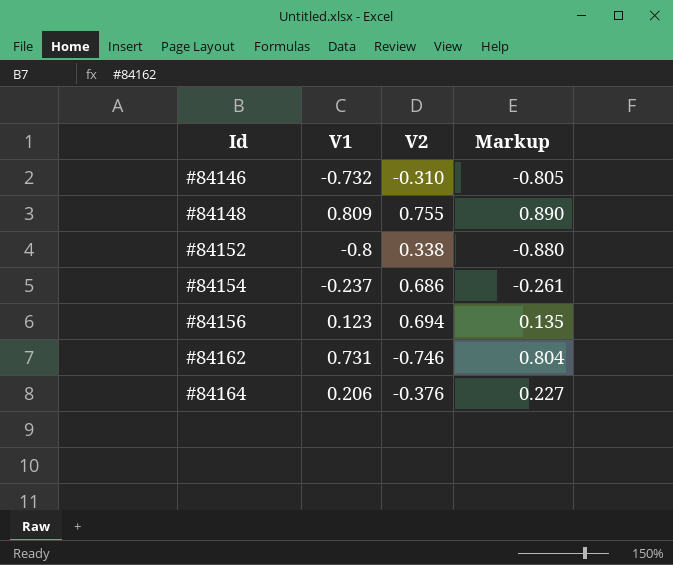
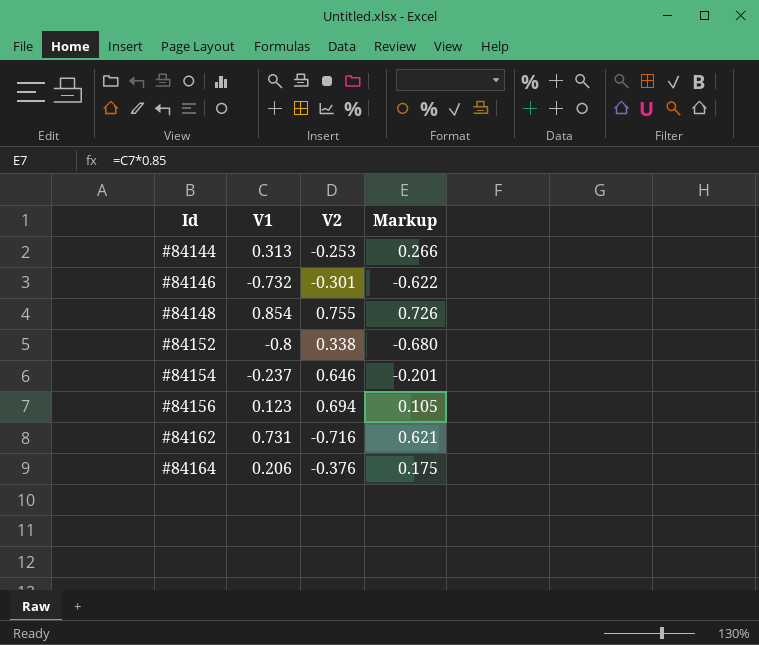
column Markup | formula: [V1] * 1.1 -> [V1] * 0.85
row #84144: none -> 0.313 | -0.253 | 0.266
#84146 | V2: -0.310 -> -0.301
#84148 | V1: 0.809 -> 0.854
#84154 | V2: 0.686 -> 0.646
#84162 | V2: -0.746 -> -0.716

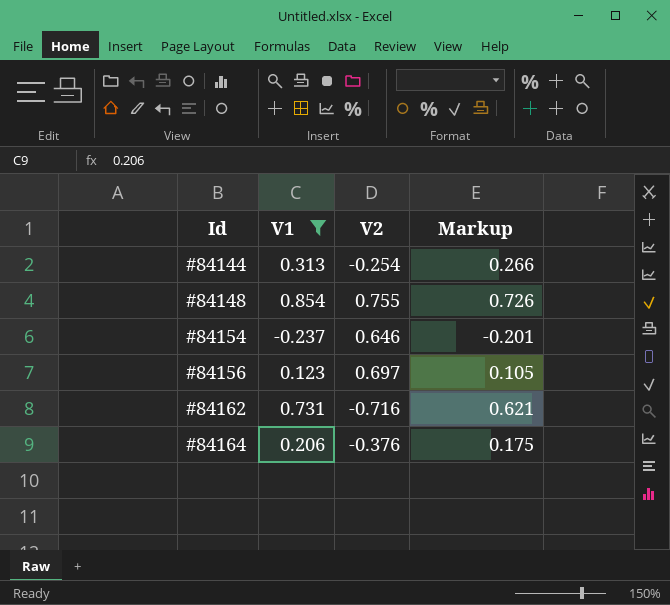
filter: none -> V1 >= -0.237
#84144 | V2: -0.253 -> -0.254
#84156 | V2: 0.694 -> 0.697

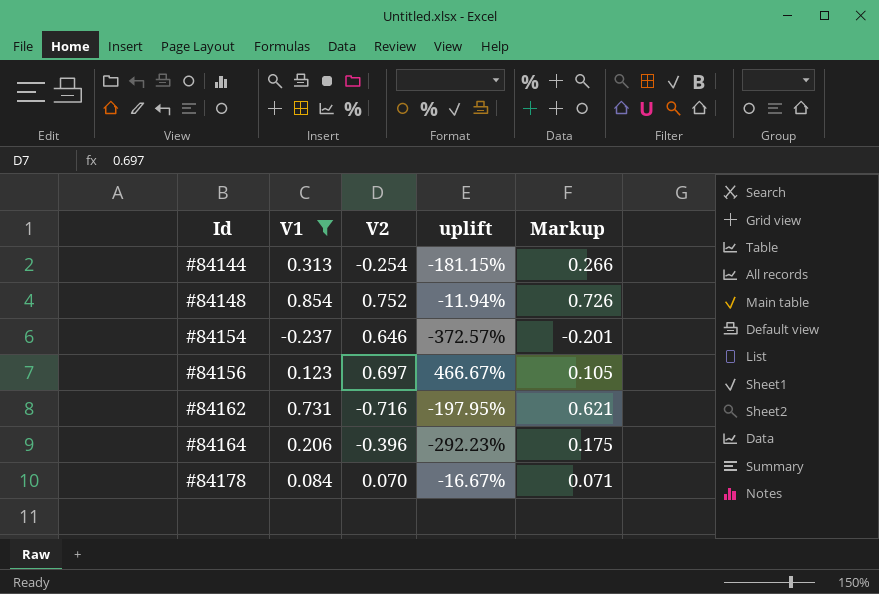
column uplift | formula: none -> ([V2] - [V1]) / [V1]
#84148 | V2: 0.755 -> 0.752
#84164 | V2: -0.376 -> -0.396
row #84178: none -> 0.084 | 0.070 | -16.67% | 0.071

